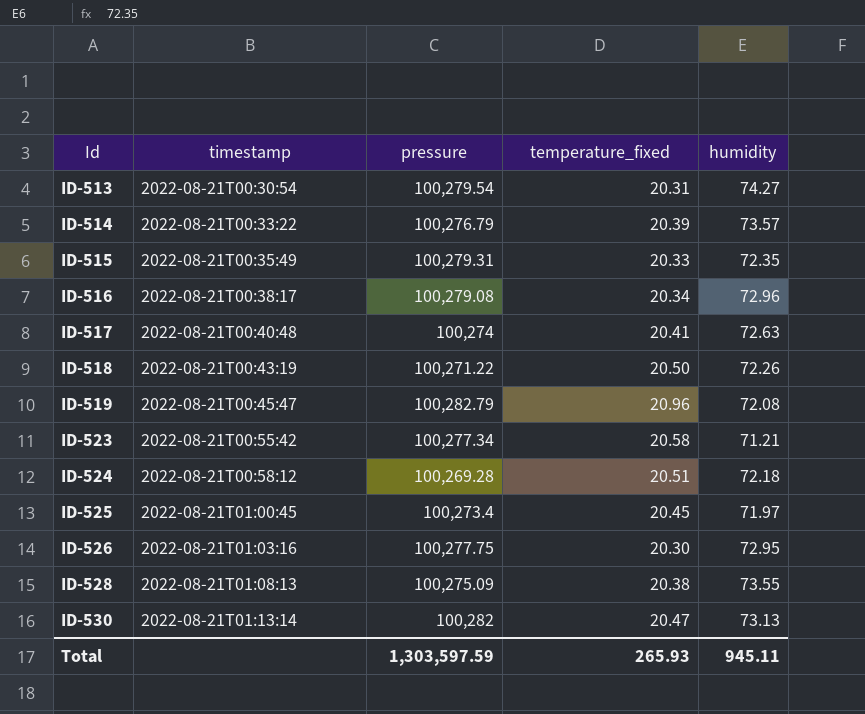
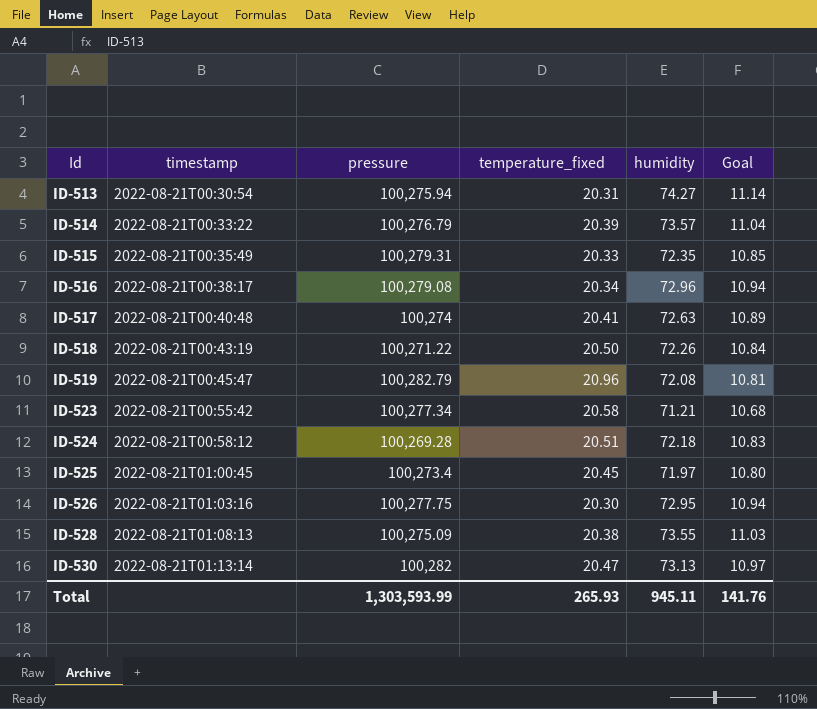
column Goal | formula: none -> [humidity] * 0.15
ID-513 | pressure: 100,279.54 -> 100,275.94
Total | pressure: 1,303,597.59 -> 1,303,593.99

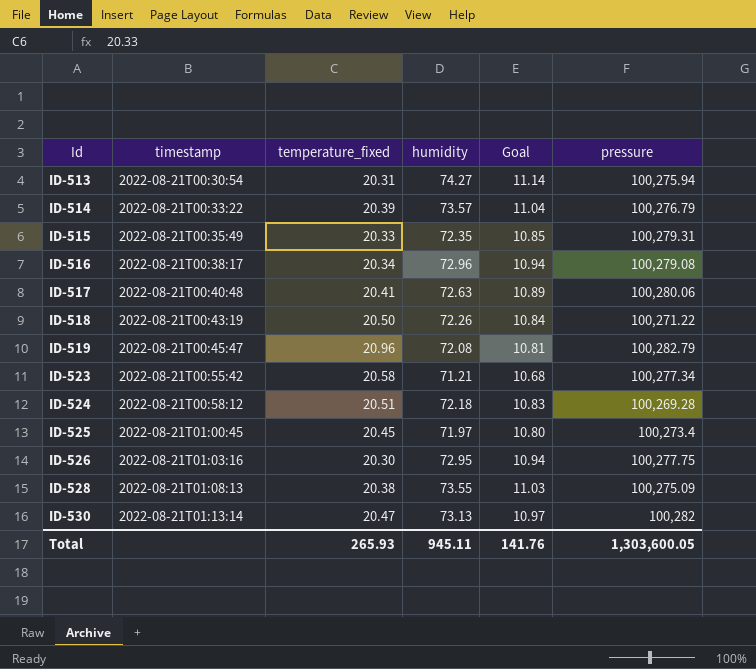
column pressure | position: 3 -> 6
ID-517 | pressure: 100,274 -> 100,280.06
Total | pressure: 1,303,593.99 -> 1,303,600.05

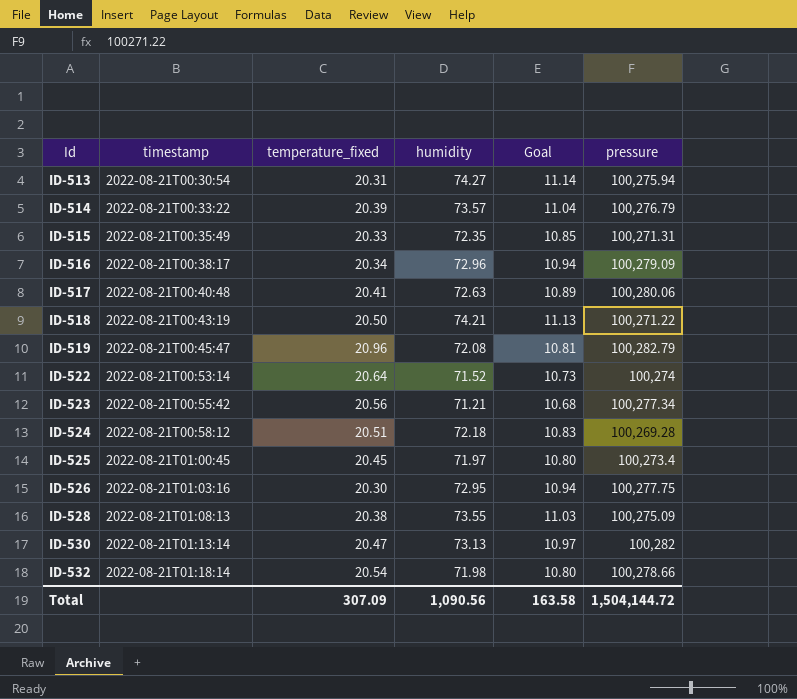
ID-515 | pressure: 100,279.31 -> 100,271.31
ID-516 | pressure: 100,279.08 -> 100,279.09
ID-518 | humidity: 72.26 -> 74.21
ID-518 | Goal: 10.84 -> 11.13
row ID-522: none -> 2022-08-21T00:53:14 | 20.64 | 71.52 | 10.73 | 100,274
ID-523 | temperature_fixed: 20.58 -> 20.56
row ID-532: none -> 2022-08-21T01:18:14 | 20.54 | 71.98 | 10.80 | 100,278.66
Total | temperature_fixed: 265.93 -> 307.09
Total | humidity: 945.11 -> 1,090.56
Total | Goal: 141.76 -> 163.58
Total | pressure: 1,303,600.05 -> 1,504,144.72

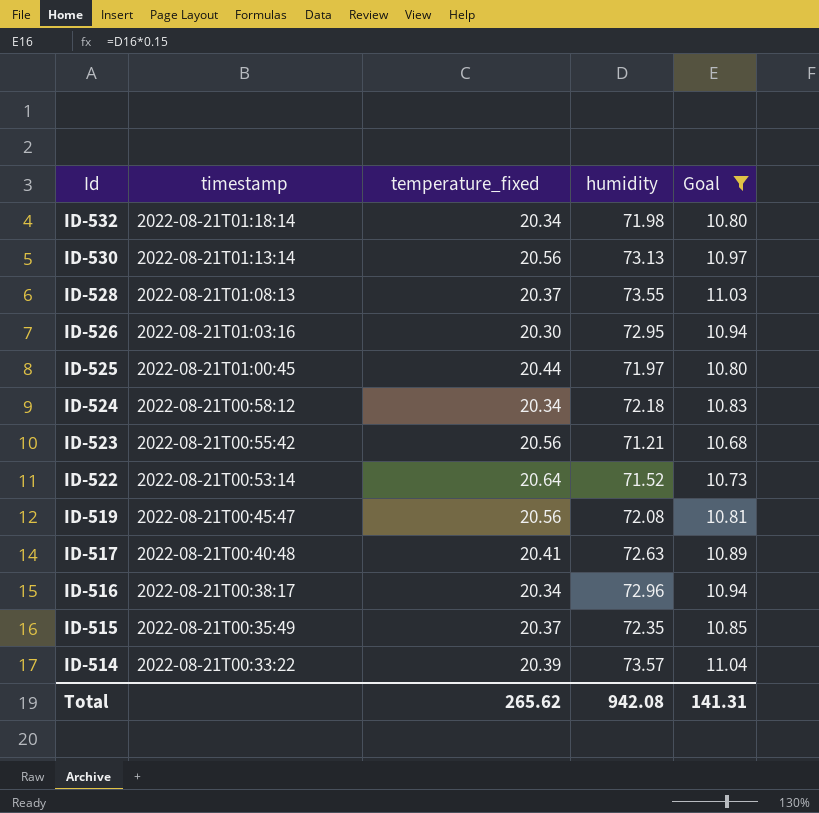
filter: none -> Goal <= 11.04
row order: Id ascending -> Id descending
column pressure | position: 6 -> none
ID-532 | temperature_fixed: 20.54 -> 20.34
ID-530 | temperature_fixed: 20.47 -> 20.56
ID-528 | temperature_fixed: 20.38 -> 20.37
ID-525 | temperature_fixed: 20.45 -> 20.44
ID-524 | temperature_fixed: 20.51 -> 20.34
ID-519 | temperature_fixed: 20.96 -> 20.56
ID-515 | temperature_fixed: 20.33 -> 20.37
Total | temperature_fixed: 307.09 -> 265.62
Total | humidity: 1,090.56 -> 942.08
Total | Goal: 163.58 -> 141.31

